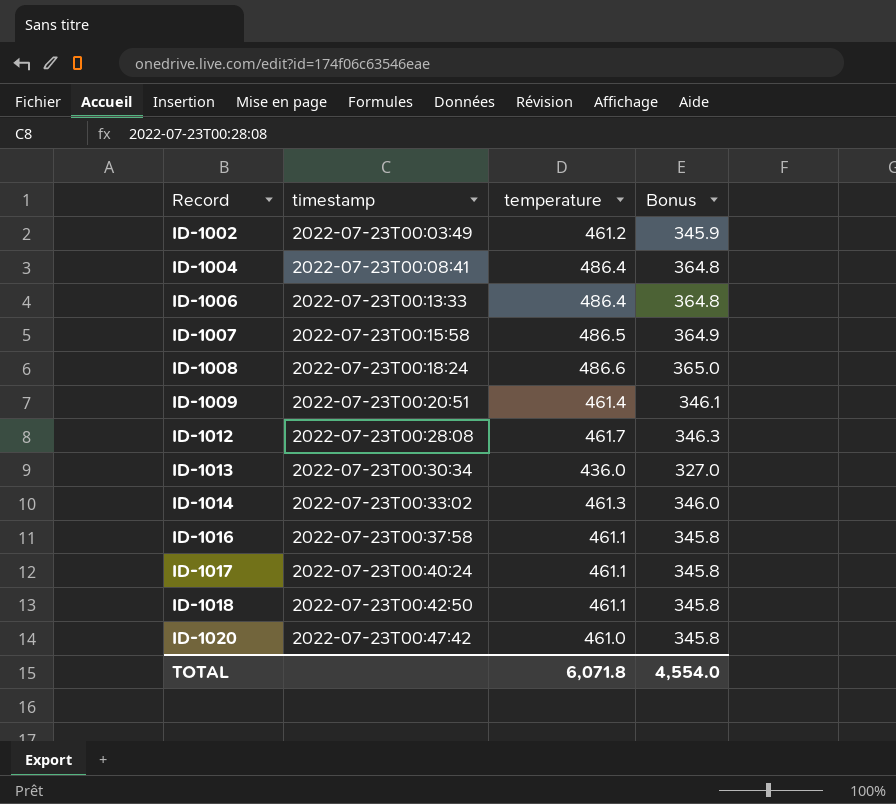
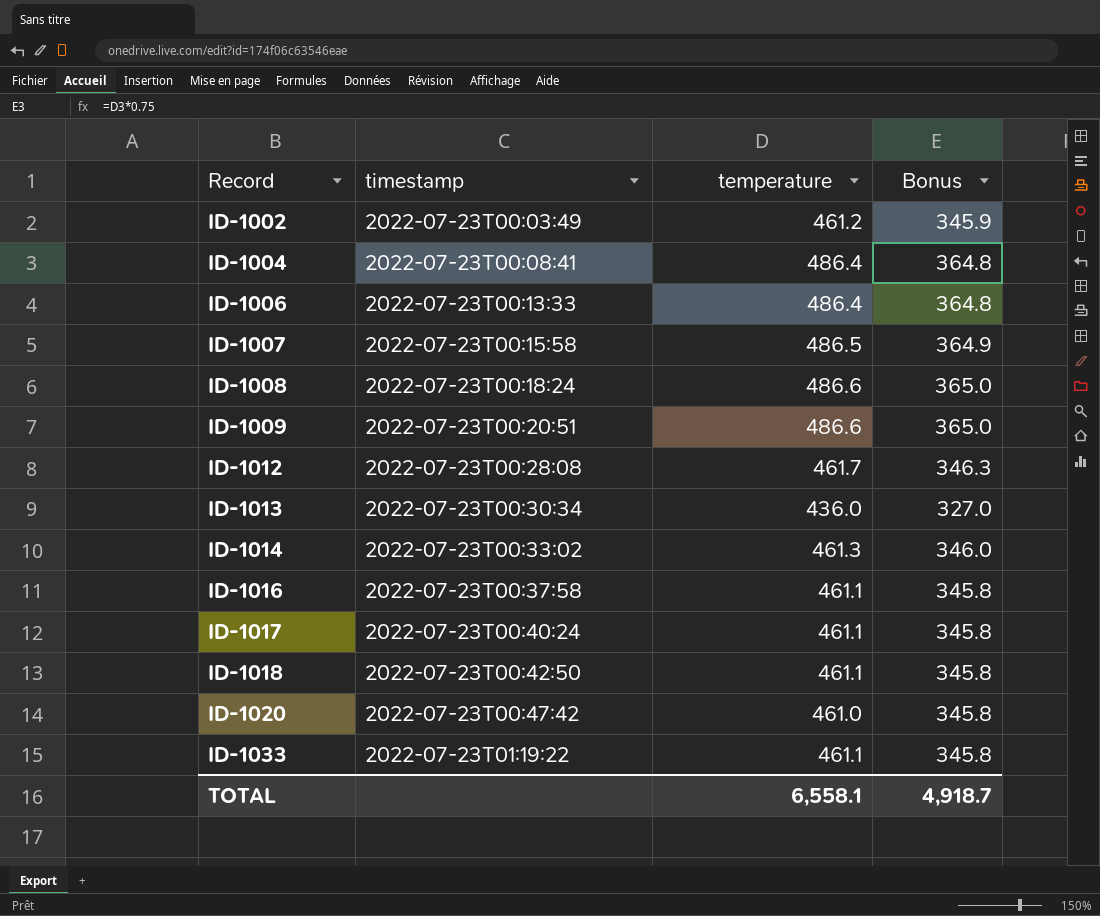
ID-1009 | temperature: 461.4 -> 486.6
ID-1009 | Bonus: 346.1 -> 365.0
row ID-1033: none -> 2022-07-23T01:19:22 | 461.1 | 345.8
TOTAL | temperature: 6,071.8 -> 6,558.1
TOTAL | Bonus: 4,554.0 -> 4,918.7

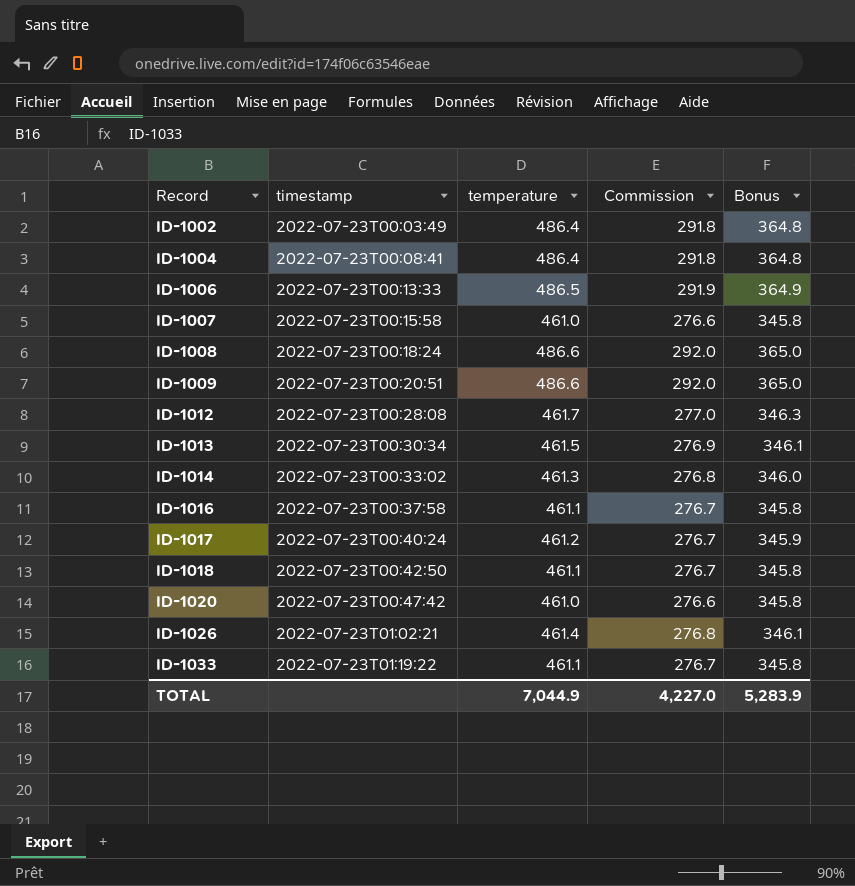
column Commission | formula: none -> [temperature] * 0.6
ID-1002 | temperature: 461.2 -> 486.4
ID-1002 | Bonus: 345.9 -> 364.8
ID-1006 | temperature: 486.4 -> 486.5
ID-1006 | Bonus: 364.8 -> 364.9
ID-1007 | temperature: 486.5 -> 461.0
ID-1007 | Bonus: 364.9 -> 345.8
ID-1013 | temperature: 436.0 -> 461.5
ID-1013 | Bonus: 327.0 -> 346.1
ID-1017 | temperature: 461.1 -> 461.2
ID-1017 | Bonus: 345.8 -> 345.9
row ID-1026: none -> 2022-07-23T01:02:21 | 461.4 | 276.8 | 346.1
TOTAL | temperature: 6,558.1 -> 7,044.9
TOTAL | Bonus: 4,918.7 -> 5,283.9

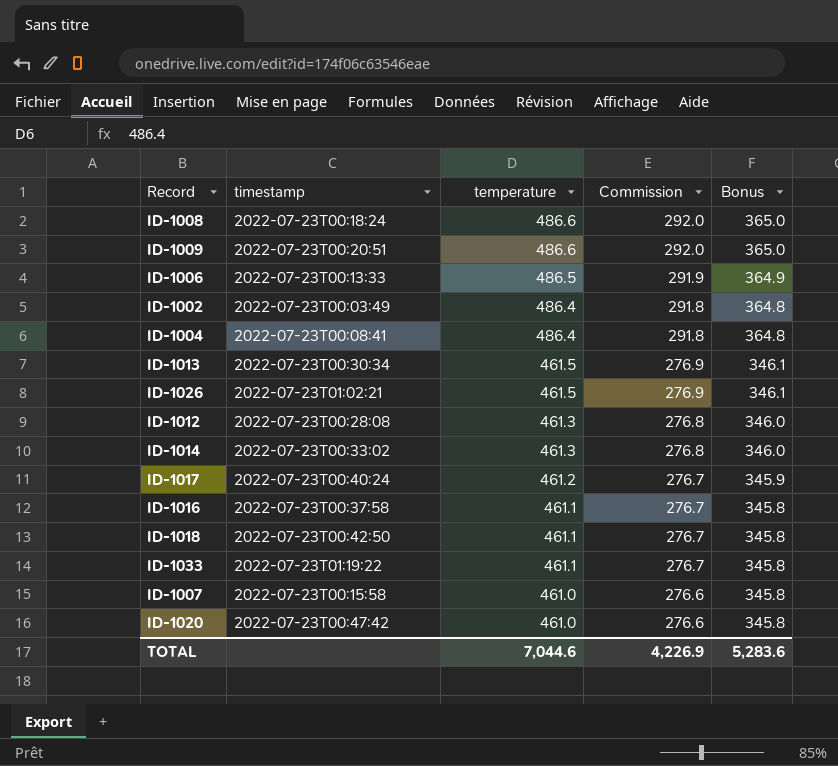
row order: Record ascending -> temperature descending
ID-1026 | temperature: 461.4 -> 461.5
ID-1026 | Commission: 276.8 -> 276.9
ID-1012 | temperature: 461.7 -> 461.3
ID-1012 | Commission: 277.0 -> 276.8
ID-1012 | Bonus: 346.3 -> 346.0
TOTAL | temperature: 7,044.9 -> 7,044.6
TOTAL | Commission: 4,227.0 -> 4,226.9
TOTAL | Bonus: 5,283.9 -> 5,283.6

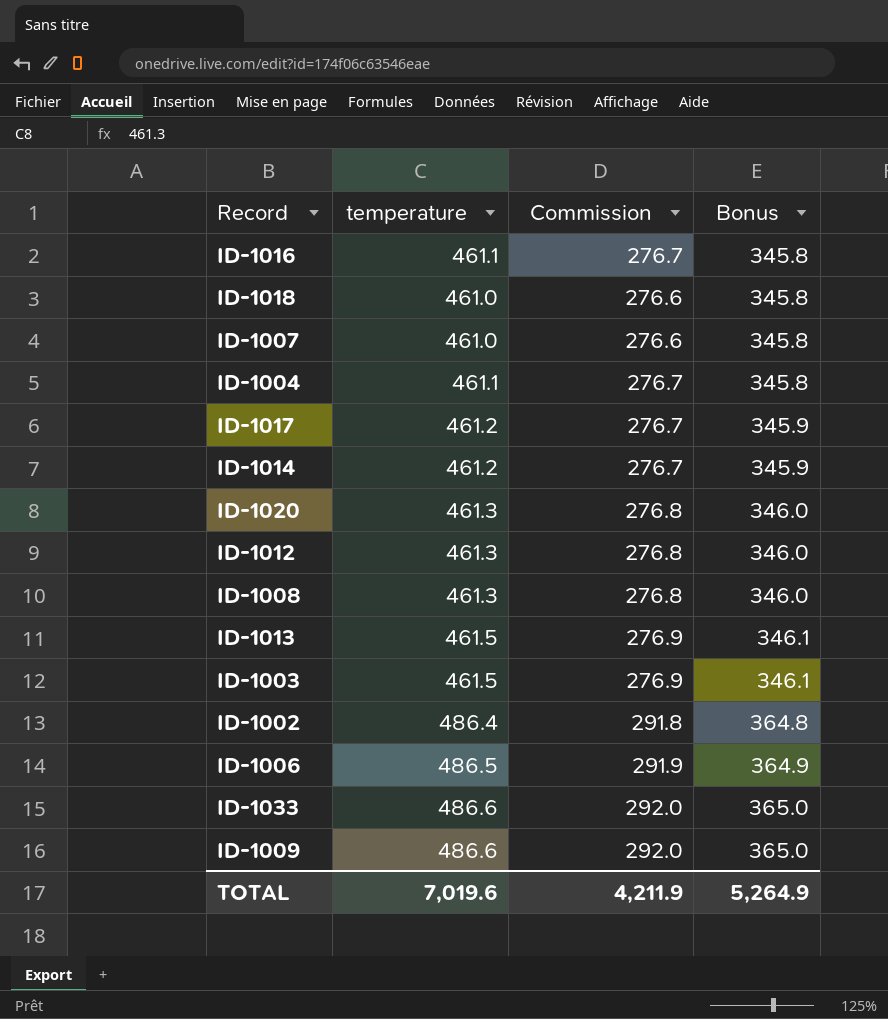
row order: temperature descending -> Bonus ascending
column timestamp | position: 2 -> none
row ID-1026: 2022-07-23T01:02:21 | 461.5 | 276.9 | 346.1 -> none
ID-1018 | temperature: 461.1 -> 461.0
ID-1018 | Commission: 276.7 -> 276.6
ID-1004 | temperature: 486.4 -> 461.1
ID-1004 | Commission: 291.8 -> 276.7
ID-1004 | Bonus: 364.8 -> 345.8
ID-1014 | temperature: 461.3 -> 461.2
ID-1014 | Commission: 276.8 -> 276.7
ID-1014 | Bonus: 346.0 -> 345.9
ID-1020 | temperature: 461.0 -> 461.3
ID-1020 | Commission: 276.6 -> 276.8
ID-1020 | Bonus: 345.8 -> 346.0
ID-1008 | temperature: 486.6 -> 461.3
ID-1008 | Commission: 292.0 -> 276.8
ID-1008 | Bonus: 365.0 -> 346.0
row ID-1003: none -> 461.5 | 276.9 | 346.1
ID-1033 | temperature: 461.1 -> 486.6
ID-1033 | Commission: 276.7 -> 292.0
ID-1033 | Bonus: 345.8 -> 365.0
TOTAL | temperature: 7,044.6 -> 7,019.6
TOTAL | Commission: 4,226.9 -> 4,211.9
TOTAL | Bonus: 5,283.6 -> 5,264.9

